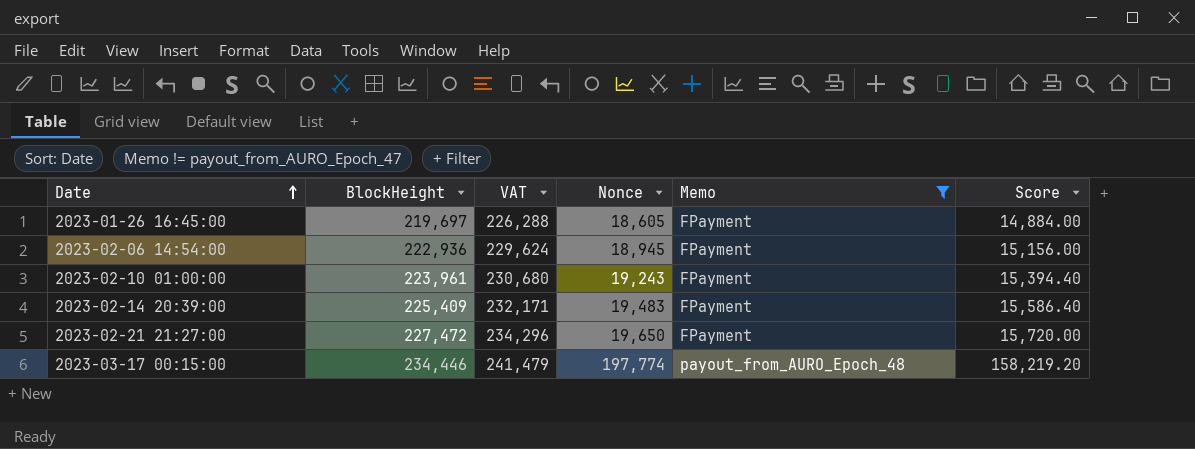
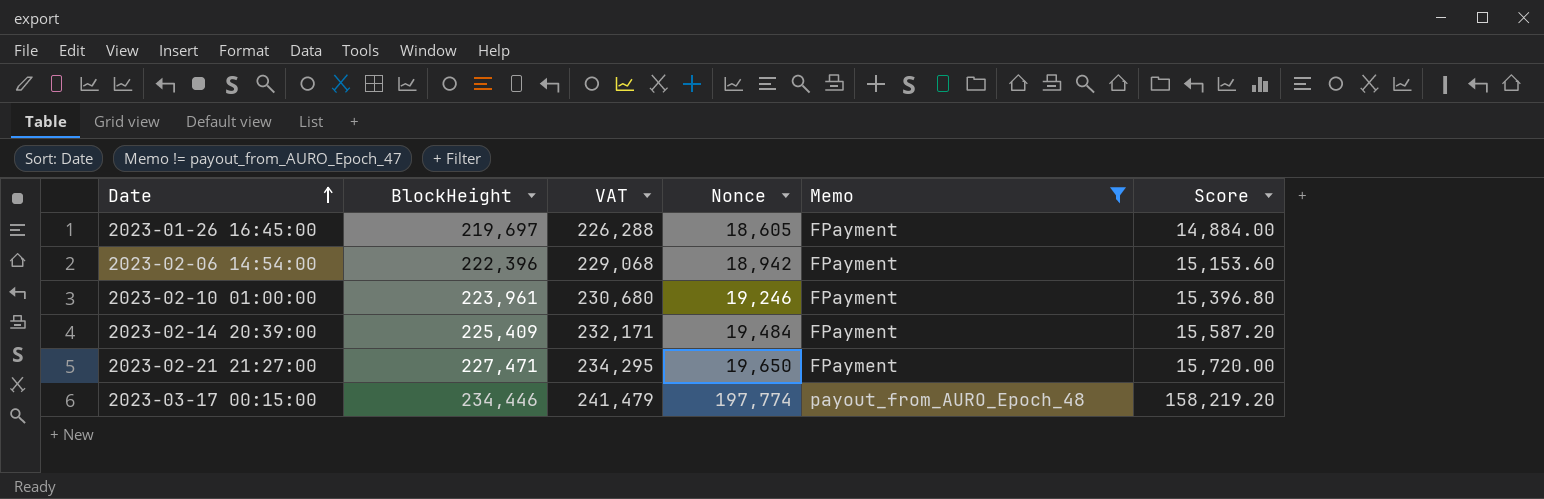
2023-02-06 14:54:00 | BlockHeight: 222,936 -> 222,396
2023-02-06 14:54:00 | VAT: 229,624 -> 229,068
2023-02-06 14:54:00 | Nonce: 18,945 -> 18,942
2023-02-06 14:54:00 | Score: 15,156.00 -> 15,153.60
2023-02-10 01:00:00 | Nonce: 19,243 -> 19,246
2023-02-10 01:00:00 | Score: 15,394.40 -> 15,396.80
2023-02-14 20:39:00 | Nonce: 19,483 -> 19,484
2023-02-14 20:39:00 | Score: 15,586.40 -> 15,587.20
2023-02-21 21:27:00 | BlockHeight: 227,472 -> 227,471
2023-02-21 21:27:00 | VAT: 234,296 -> 234,295

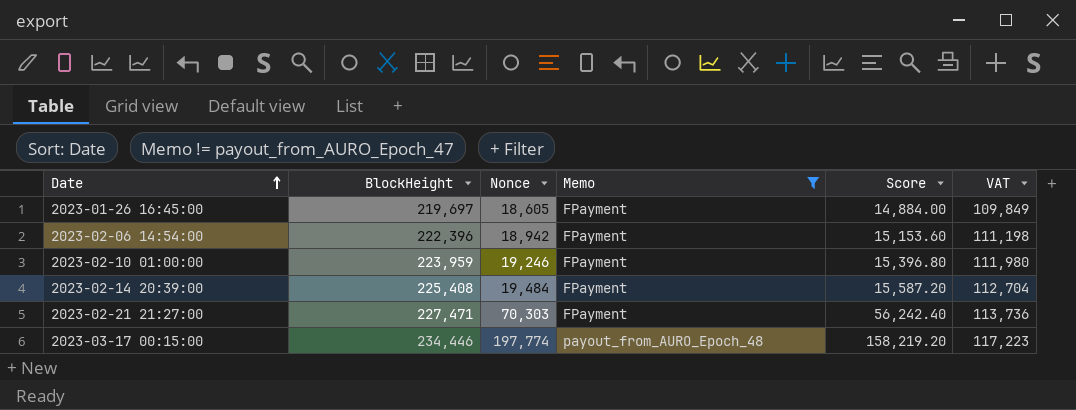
column VAT | formula: [BlockHeight] * 1.03 -> [BlockHeight] * 0.5
column VAT | position: 3 -> 6
2023-02-10 01:00:00 | BlockHeight: 223,961 -> 223,959
2023-02-14 20:39:00 | BlockHeight: 225,409 -> 225,408
2023-02-21 21:27:00 | Nonce: 19,650 -> 70,303
2023-02-21 21:27:00 | Score: 15,720.00 -> 56,242.40

